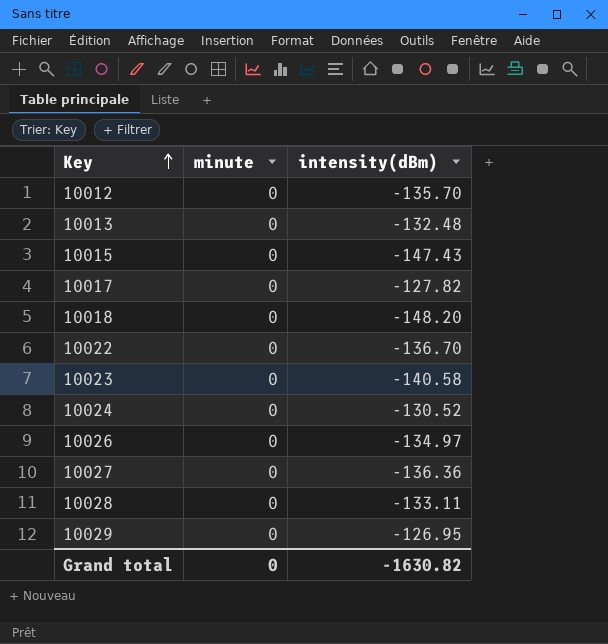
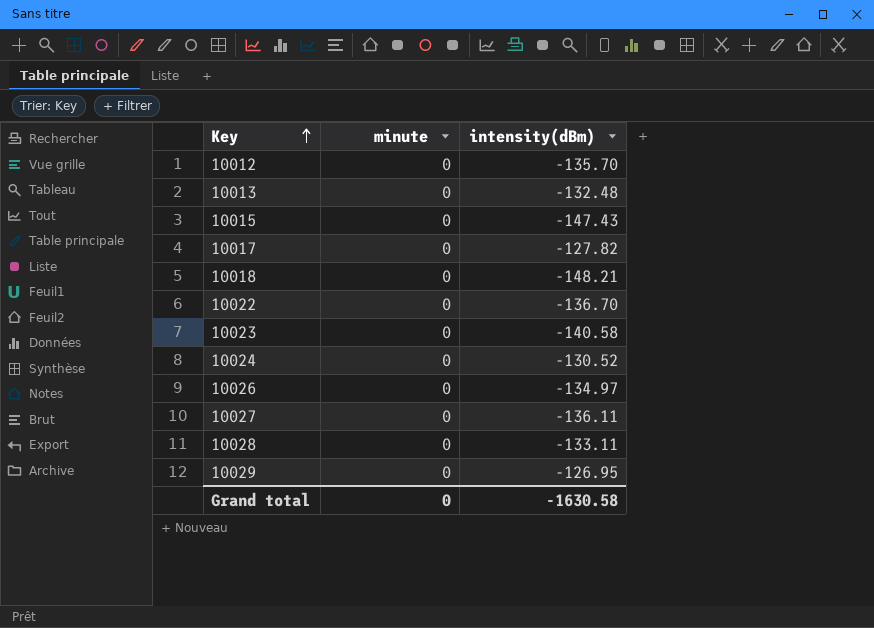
10018 | intensity(dBm): -148.20 -> -148.21
10027 | intensity(dBm): -136.36 -> -136.11
Grand total | intensity(dBm): -1630.82 -> -1630.58

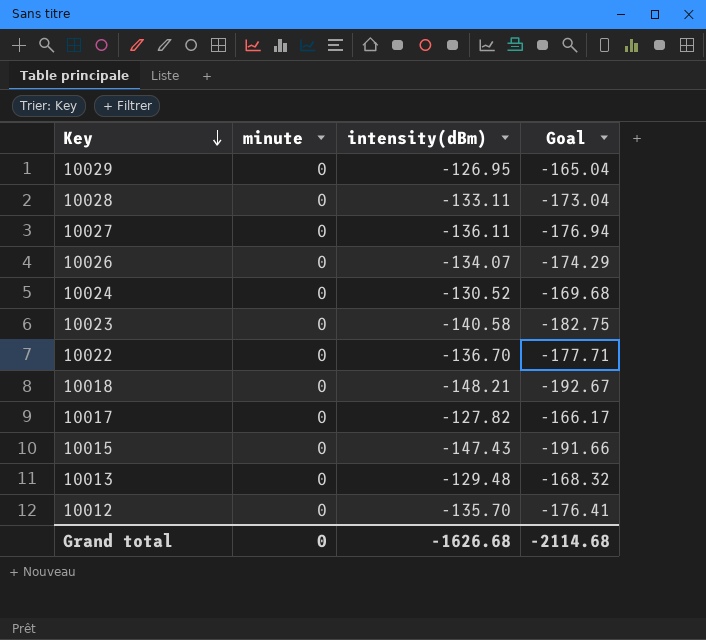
row order: Key ascending -> Key descending
column Goal | formula: none -> [intensity(dBm)] * 1.3
10026 | intensity(dBm): -134.97 -> -134.07
10013 | intensity(dBm): -132.48 -> -129.48
Grand total | intensity(dBm): -1630.58 -> -1626.68

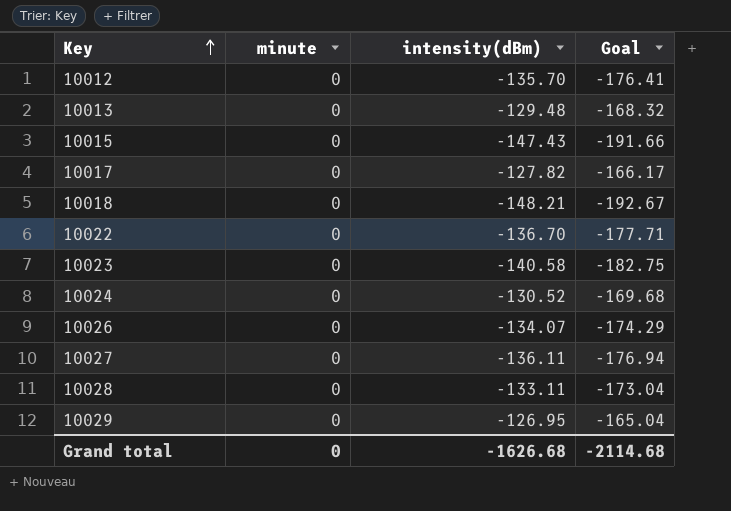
row order: Key descending -> Key ascending

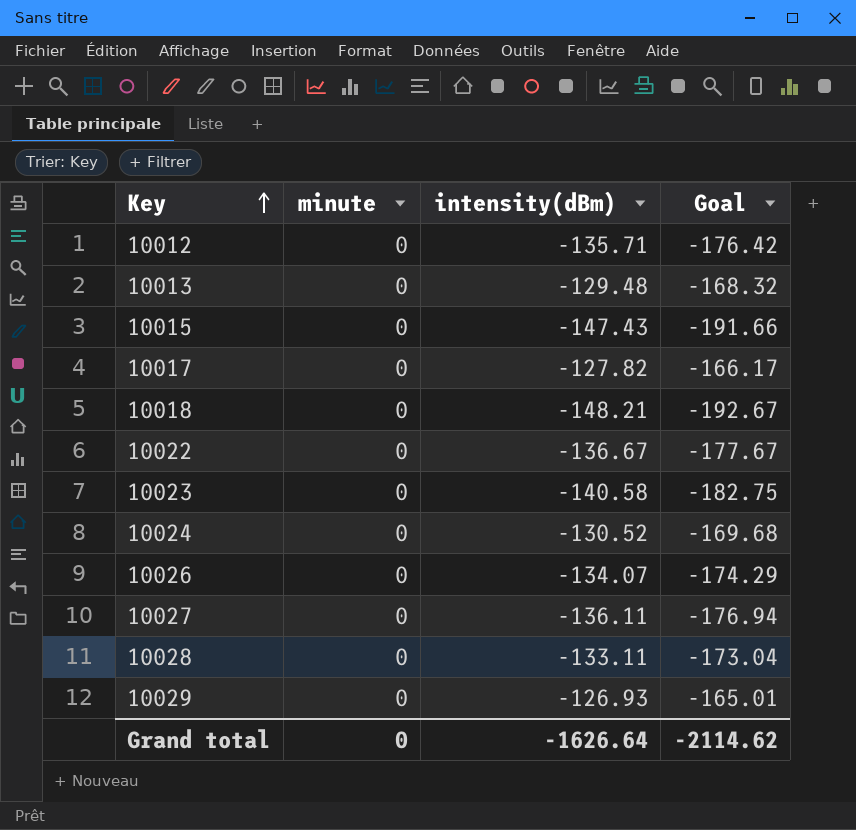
10012 | intensity(dBm): -135.70 -> -135.71
10012 | Goal: -176.41 -> -176.42
10022 | intensity(dBm): -136.70 -> -136.67
10022 | Goal: -177.71 -> -177.67
10029 | intensity(dBm): -126.95 -> -126.93
10029 | Goal: -165.04 -> -165.01
Grand total | intensity(dBm): -1626.68 -> -1626.64
Grand total | Goal: -2114.68 -> -2114.62

